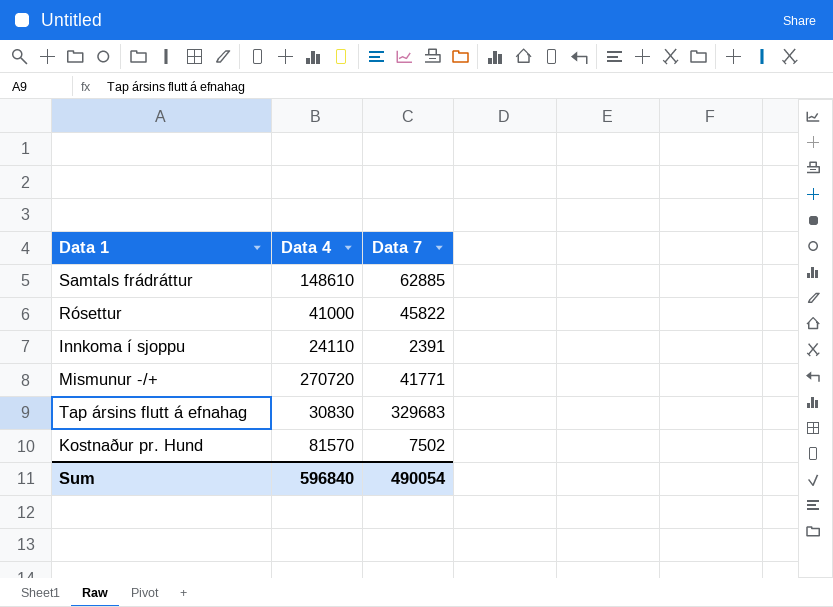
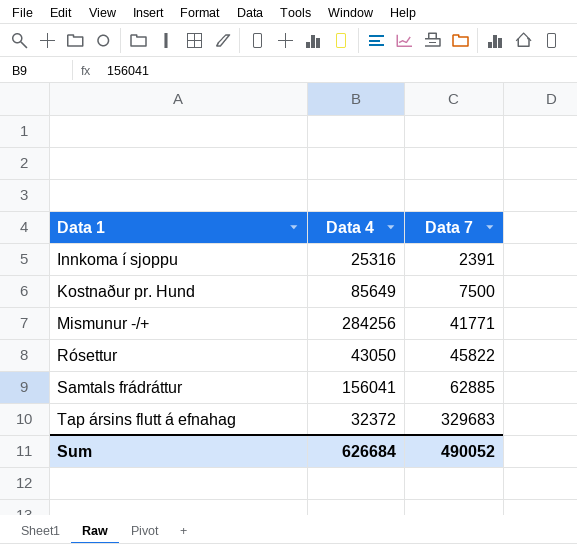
row order: none -> Data 1 ascending
Innkoma í sjoppu | Data 4: 24110 -> 25316
Kostnaður pr. Hund | Data 4: 81570 -> 85649
Kostnaður pr. Hund | Data 7: 7502 -> 7500
Mismunur -/+ | Data 4: 270720 -> 284256
Rósettur | Data 4: 41000 -> 43050
Samtals frádráttur | Data 4: 148610 -> 156041
Tap ársins flutt á efnahag | Data 4: 30830 -> 32372
Sum | Data 4: 596840 -> 626684
Sum | Data 7: 490054 -> 490052

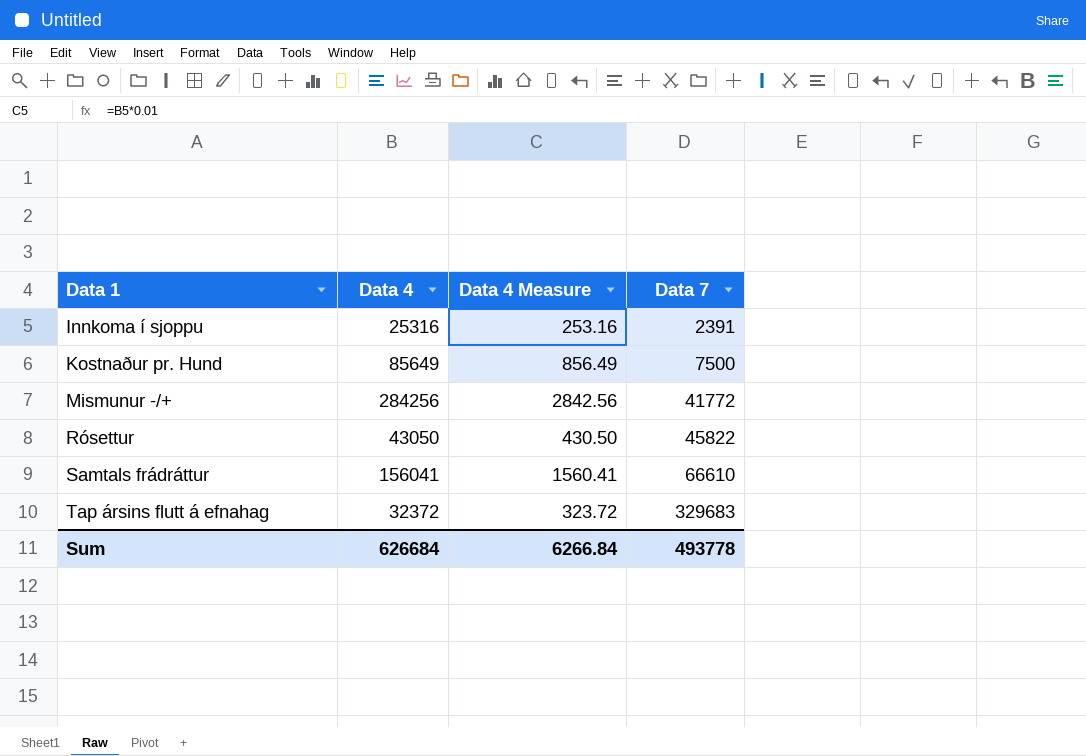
column Data 4 Measure | formula: none -> [Data 4] * 0.01
Mismunur -/+ | Data 7: 41771 -> 41772
Samtals frádráttur | Data 7: 62885 -> 66610
Sum | Data 7: 490052 -> 493778

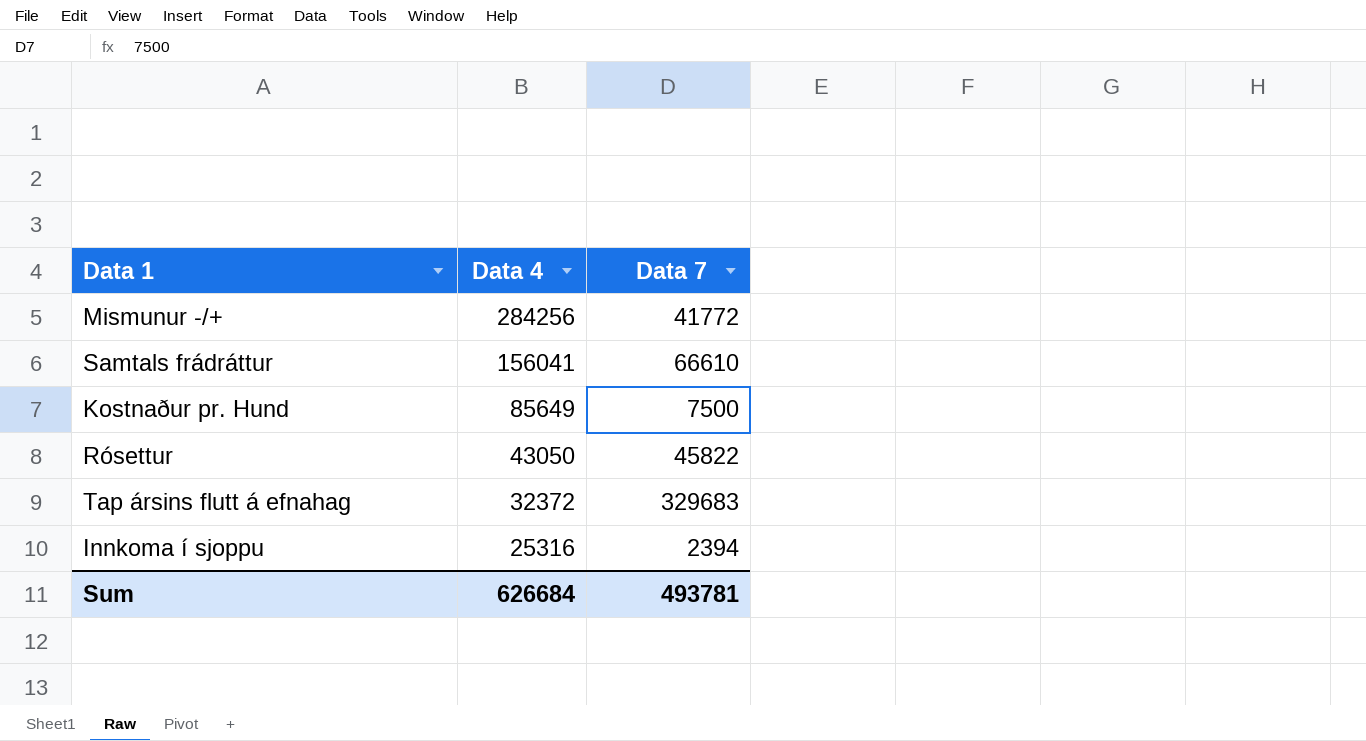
row order: Data 1 ascending -> Data 4 descending
column Data 4 Measure | formula: [Data 4] * 0.01 -> none
Innkoma í sjoppu | Data 7: 2391 -> 2394
Sum | Data 7: 493778 -> 493781

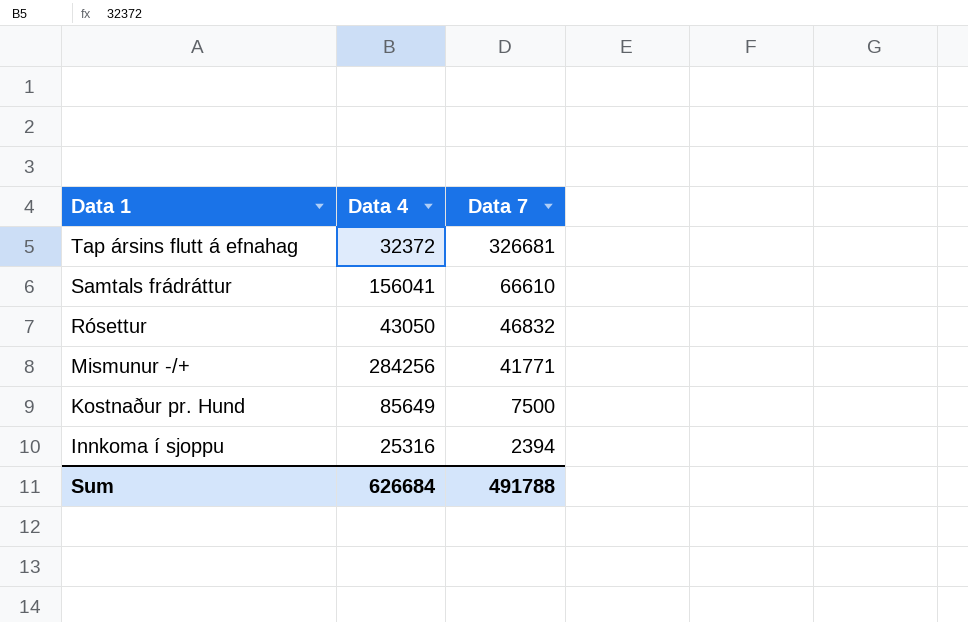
row order: Data 4 descending -> Data 1 descending
Tap ársins flutt á efnahag | Data 7: 329683 -> 326681
Rósettur | Data 7: 45822 -> 46832
Mismunur -/+ | Data 7: 41772 -> 41771
Sum | Data 7: 493781 -> 491788

